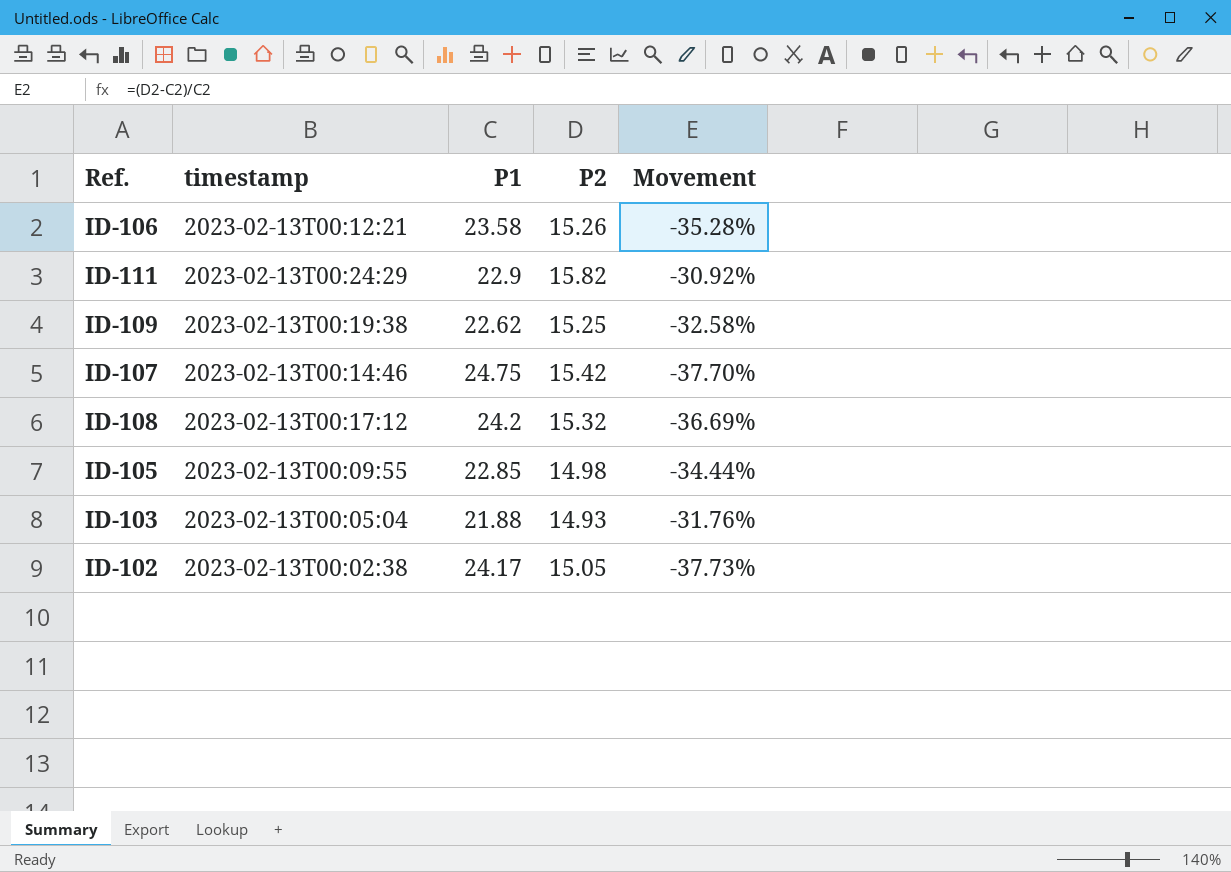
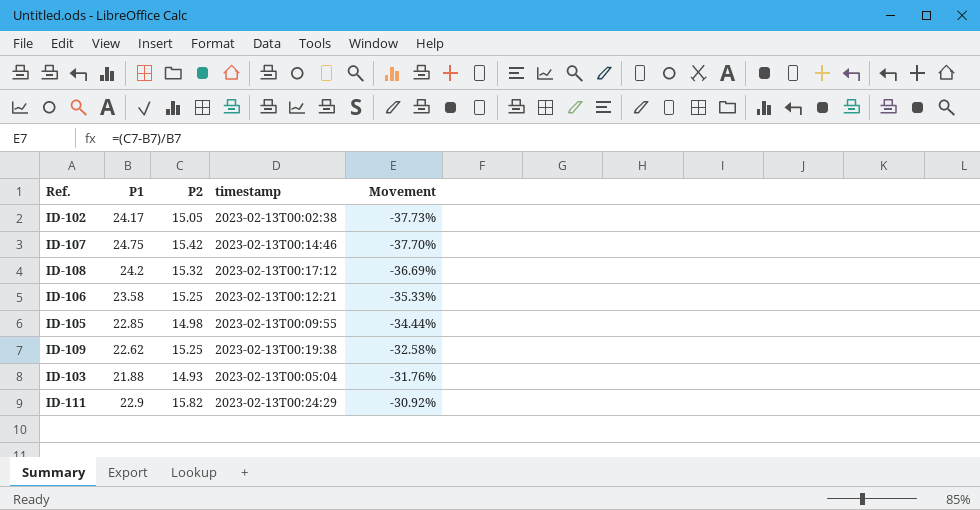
row order: none -> Movement ascending
column timestamp | position: 2 -> 4
ID-106 | P2: 15.26 -> 15.25
ID-106 | Movement: -35.28% -> -35.33%

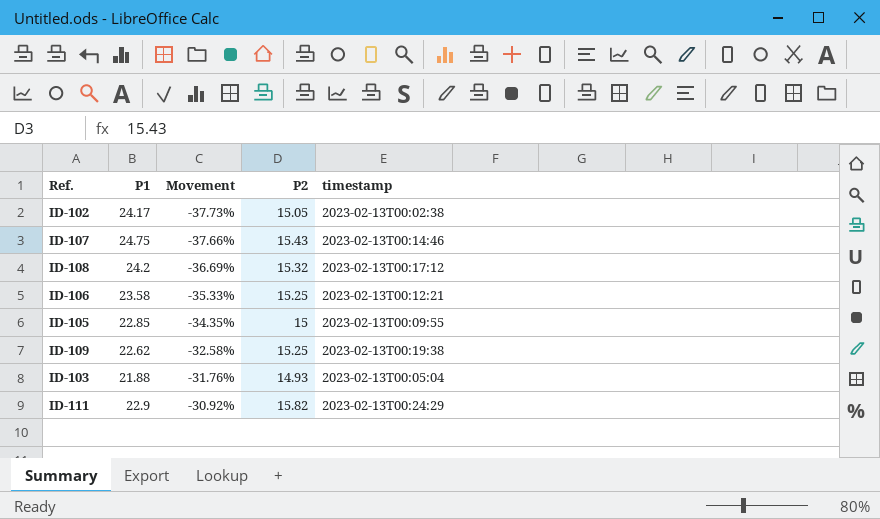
column Movement | position: 5 -> 3
ID-107 | Movement: -37.70% -> -37.66%
ID-107 | P2: 15.42 -> 15.43
ID-105 | Movement: -34.44% -> -34.35%
ID-105 | P2: 14.98 -> 15

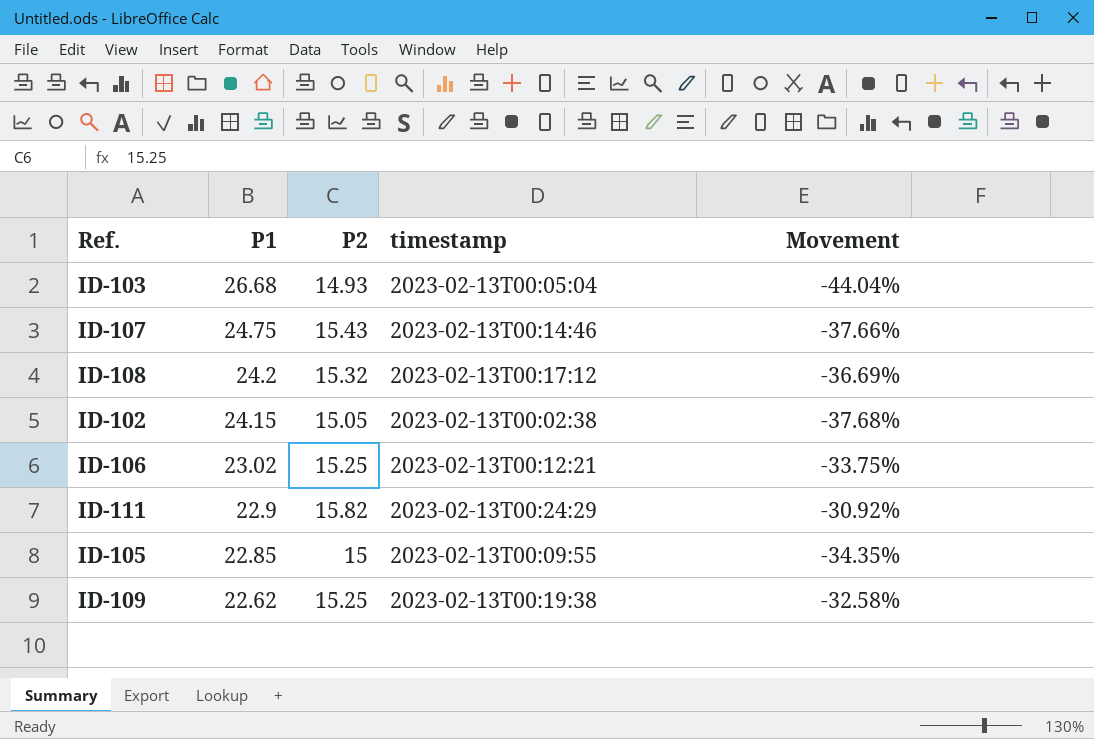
row order: Movement ascending -> P1 descending
column Movement | position: 3 -> 5
ID-103 | P1: 21.88 -> 26.68
ID-103 | Movement: -31.76% -> -44.04%
ID-102 | P1: 24.17 -> 24.15
ID-102 | Movement: -37.73% -> -37.68%
ID-106 | P1: 23.58 -> 23.02
ID-106 | Movement: -35.33% -> -33.75%

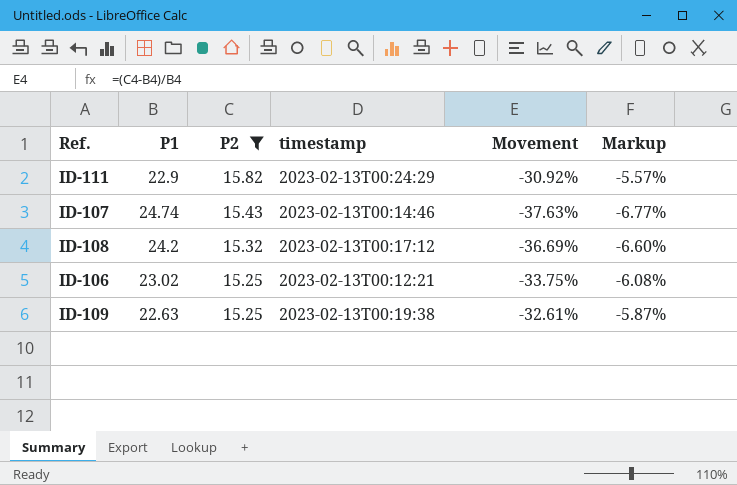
filter: none -> P2 >= 15.25
row order: P1 descending -> P2 descending
column Markup | formula: none -> [Movement] * 0.18
ID-107 | P1: 24.75 -> 24.74
ID-107 | Movement: -37.66% -> -37.63%
ID-109 | P1: 22.62 -> 22.63
ID-109 | Movement: -32.58% -> -32.61%

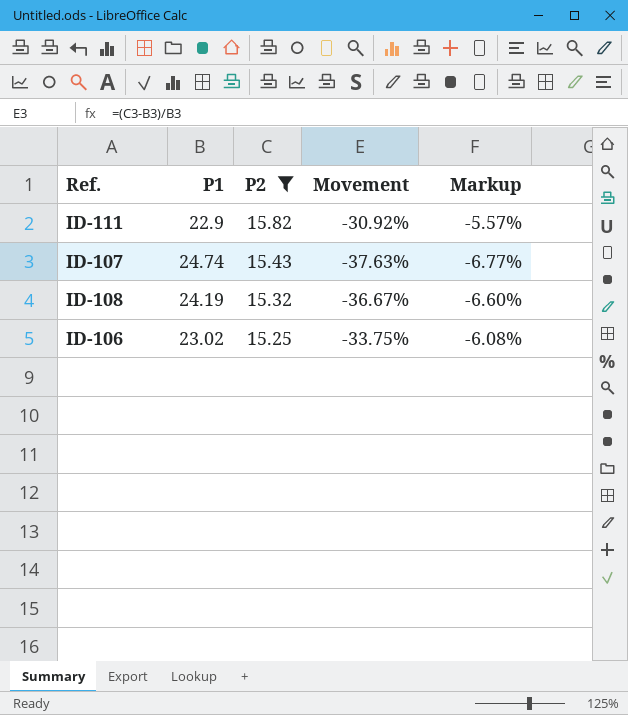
column timestamp | position: 4 -> none
row ID-109: 22.63 | 15.25 | 2023-02-13T00:19:38 | -32.61% | -5.87% -> none
ID-108 | P1: 24.2 -> 24.19
ID-108 | Movement: -36.69% -> -36.67%

